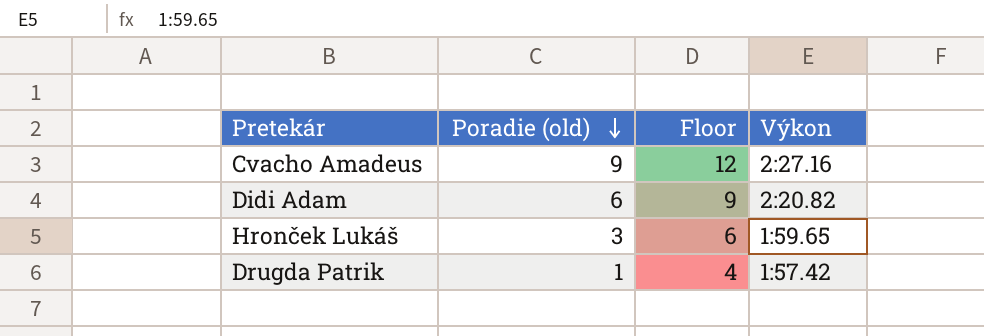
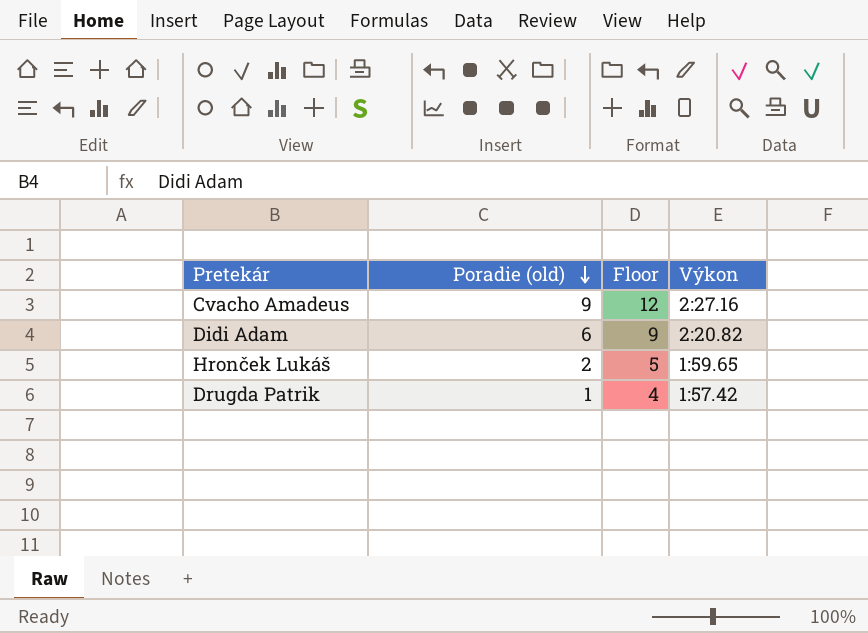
Hronček Lukáš | Poradie (old): 3 -> 2
Hronček Lukáš | Floor: 6 -> 5

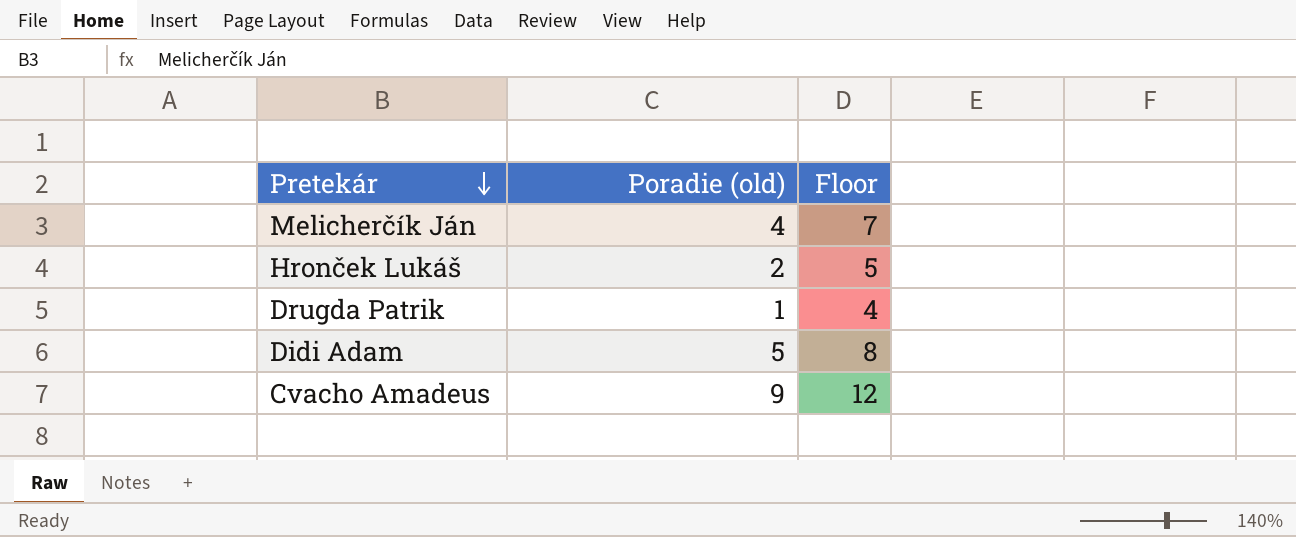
row order: Poradie (old) descending -> Pretekár descending
column Výkon | position: 4 -> none
row Melicherčík Ján: none -> 4 | 7
Didi Adam | Poradie (old): 6 -> 5
Didi Adam | Floor: 9 -> 8

